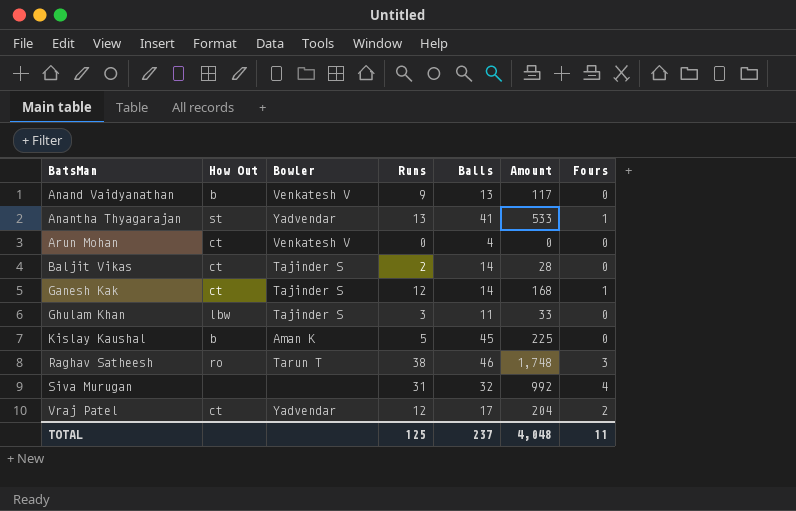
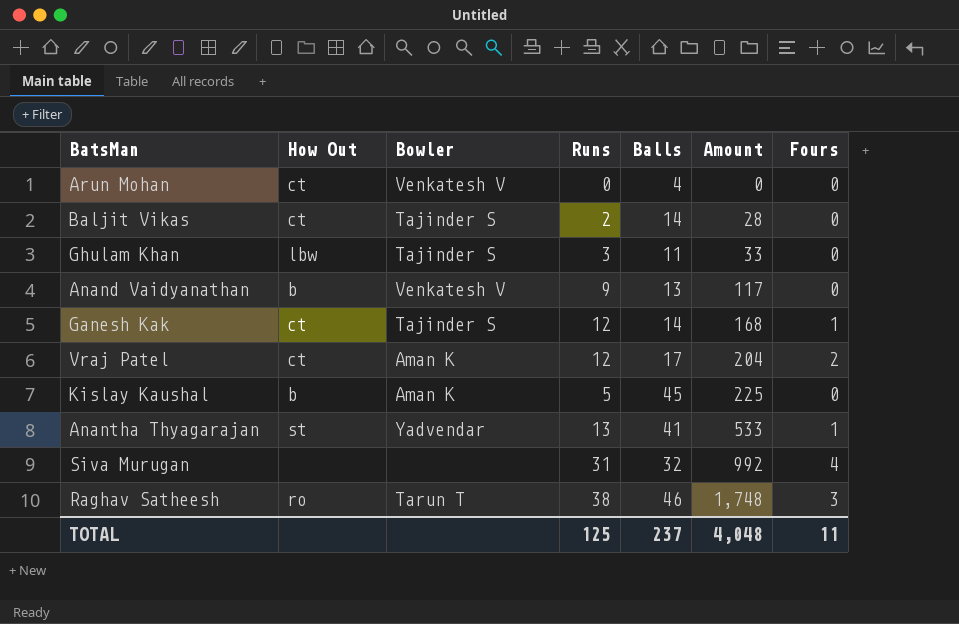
row order: BatsMan ascending -> Amount ascending
Vraj Patel | Bowler: Yadvendar -> Aman K

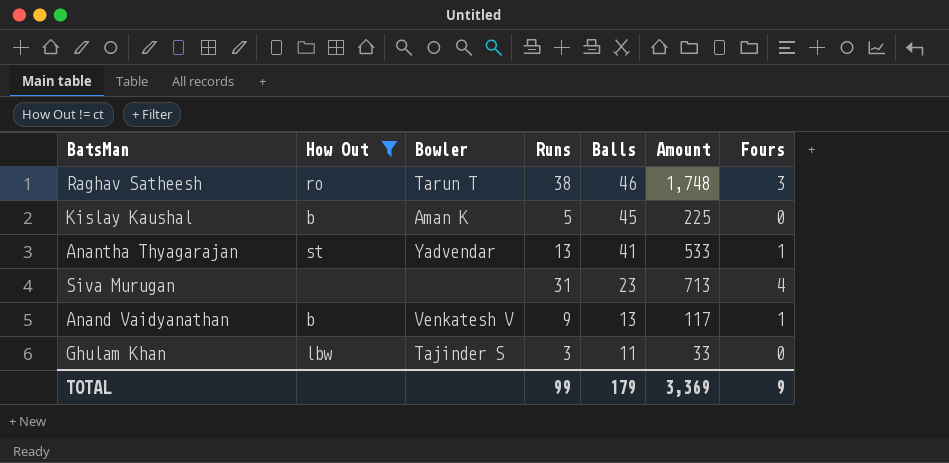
filter: none -> How Out != ct
row order: Amount ascending -> Balls descending
Siva Murugan | Balls: 32 -> 23
Siva Murugan | Amount: 992 -> 713
Anand Vaidyanathan | Fours: 0 -> 1
TOTAL | Runs: 125 -> 99
TOTAL | Balls: 237 -> 179
TOTAL | Amount: 4,048 -> 3,369
TOTAL | Fours: 11 -> 9

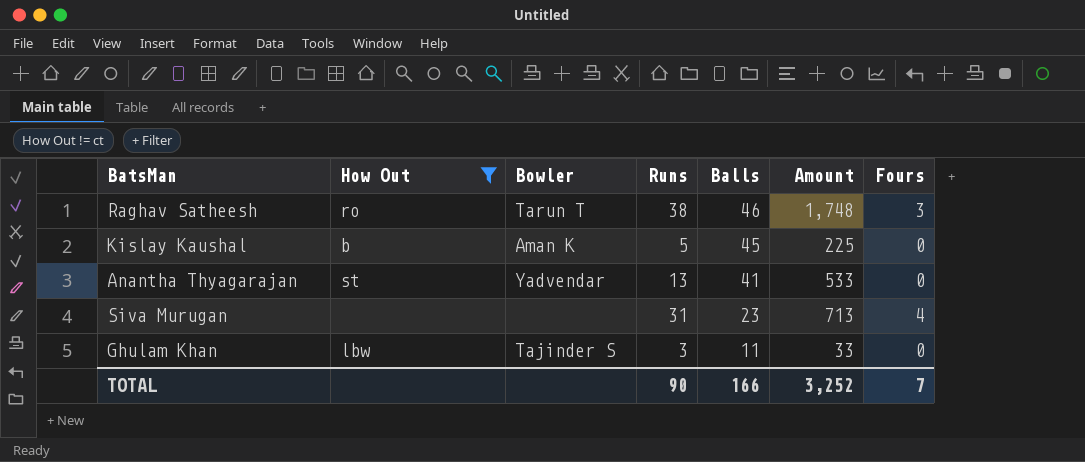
row Anand Vaidyanathan: b | Venkatesh V | 9 | 13 | 117 | 1 -> none
Anantha Thyagarajan | Fours: 1 -> 0
TOTAL | Runs: 99 -> 90
TOTAL | Balls: 179 -> 166
TOTAL | Amount: 3,369 -> 3,252
TOTAL | Fours: 9 -> 7

